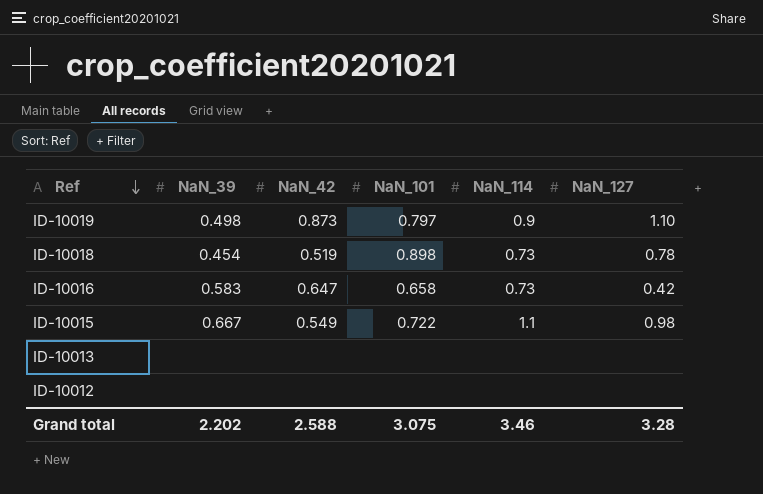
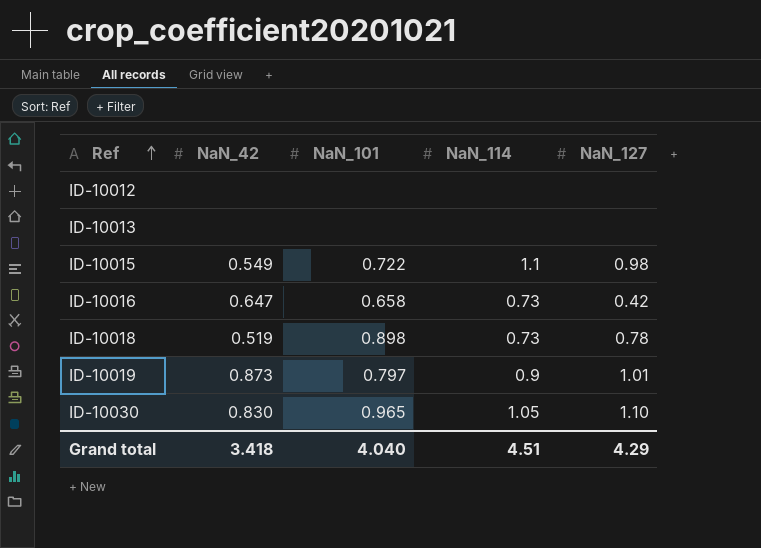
row order: Ref descending -> Ref ascending
column NaN_39 | position: 2 -> none
ID-10019 | NaN_127: 1.10 -> 1.01
row ID-10030: none -> 0.830 | 0.965 | 1.05 | 1.10
Grand total | NaN_42: 2.588 -> 3.418
Grand total | NaN_101: 3.075 -> 4.040
Grand total | NaN_114: 3.46 -> 4.51
Grand total | NaN_127: 3.28 -> 4.29

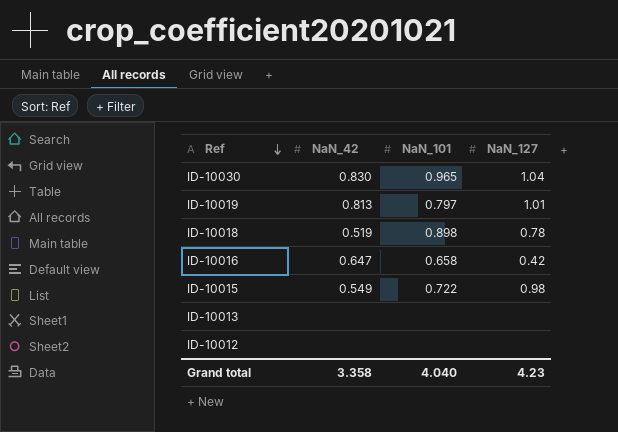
row order: Ref ascending -> Ref descending
column NaN_114 | position: 4 -> none
ID-10030 | NaN_127: 1.10 -> 1.04
ID-10019 | NaN_42: 0.873 -> 0.813
Grand total | NaN_42: 3.418 -> 3.358
Grand total | NaN_127: 4.29 -> 4.23

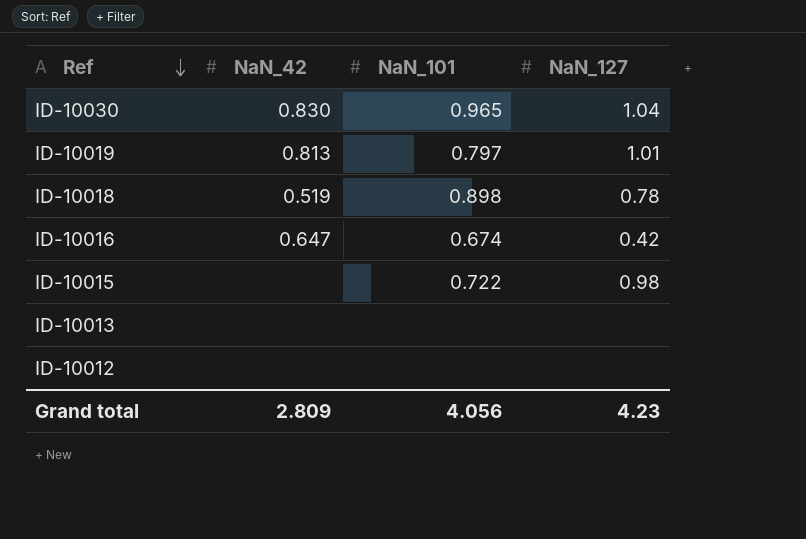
ID-10016 | NaN_101: 0.658 -> 0.674
ID-10015 | NaN_42: 0.549 -> none
Grand total | NaN_42: 3.358 -> 2.809
Grand total | NaN_101: 4.040 -> 4.056

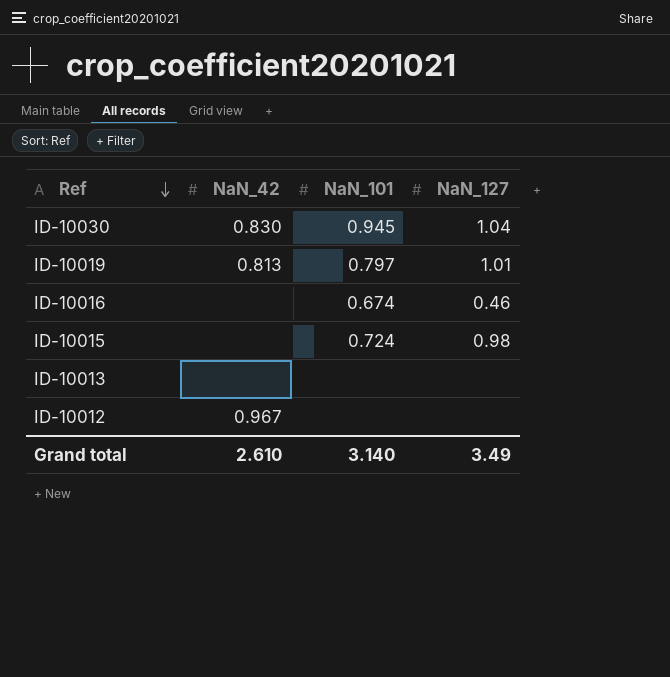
row ID-10018: 0.519 | 0.898 | 0.78 -> none
ID-10030 | NaN_101: 0.965 -> 0.945
ID-10016 | NaN_42: 0.647 -> none
ID-10016 | NaN_127: 0.42 -> 0.46
ID-10015 | NaN_101: 0.722 -> 0.724
ID-10012 | NaN_42: none -> 0.967
Grand total | NaN_42: 2.809 -> 2.610
Grand total | NaN_101: 4.056 -> 3.140
Grand total | NaN_127: 4.23 -> 3.49

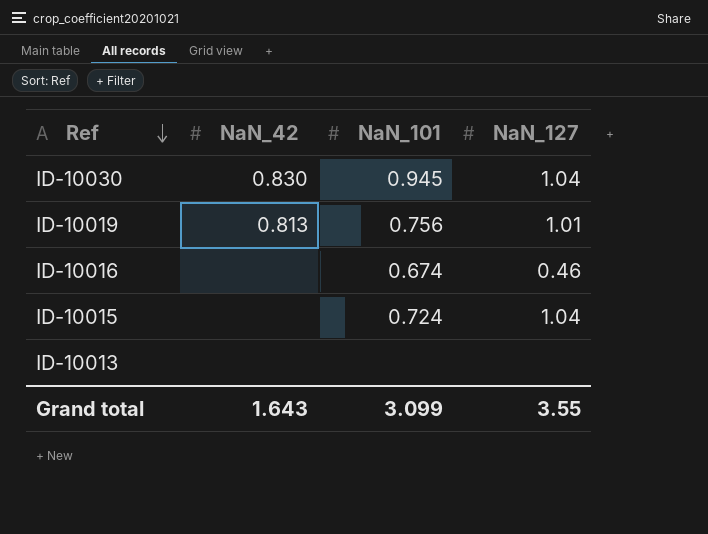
row ID-10012: 0.967 | none | none -> none
ID-10019 | NaN_101: 0.797 -> 0.756
ID-10015 | NaN_127: 0.98 -> 1.04
Grand total | NaN_42: 2.610 -> 1.643
Grand total | NaN_101: 3.140 -> 3.099
Grand total | NaN_127: 3.49 -> 3.55

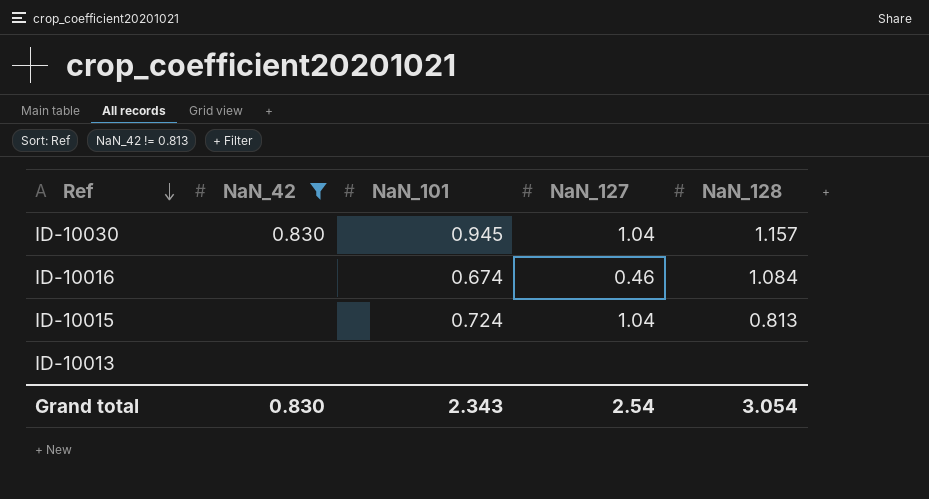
filter: none -> NaN_42 != 0.813
column NaN_128 | position: none -> 5
Grand total | NaN_42: 1.643 -> 0.830
Grand total | NaN_101: 3.099 -> 2.343
Grand total | NaN_127: 3.55 -> 2.54

